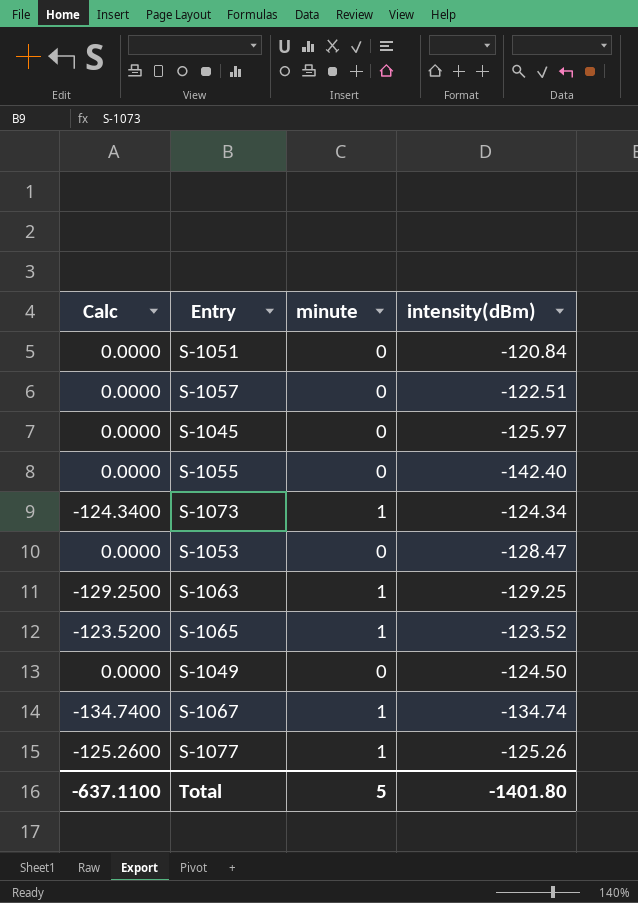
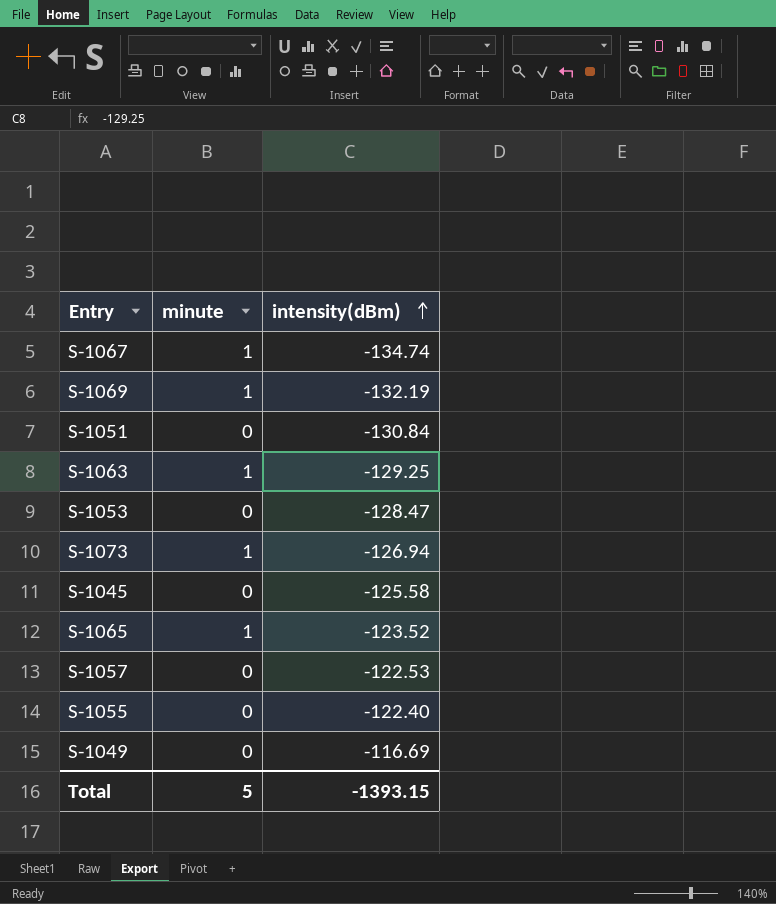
row order: none -> intensity(dBm) ascending
column Calc | formula: [minute] * [intensity(dBm)] -> none
row S-1077: -125.2600 | 1 | -125.26 -> none
row S-1069: none -> 1 | -132.19
S-1051 | intensity(dBm): -120.84 -> -130.84
S-1073 | intensity(dBm): -124.34 -> -126.94
S-1045 | intensity(dBm): -125.97 -> -125.58
S-1057 | intensity(dBm): -122.51 -> -122.53
S-1055 | intensity(dBm): -142.40 -> -122.40
S-1049 | intensity(dBm): -124.50 -> -116.69
Total | intensity(dBm): -1401.80 -> -1393.15

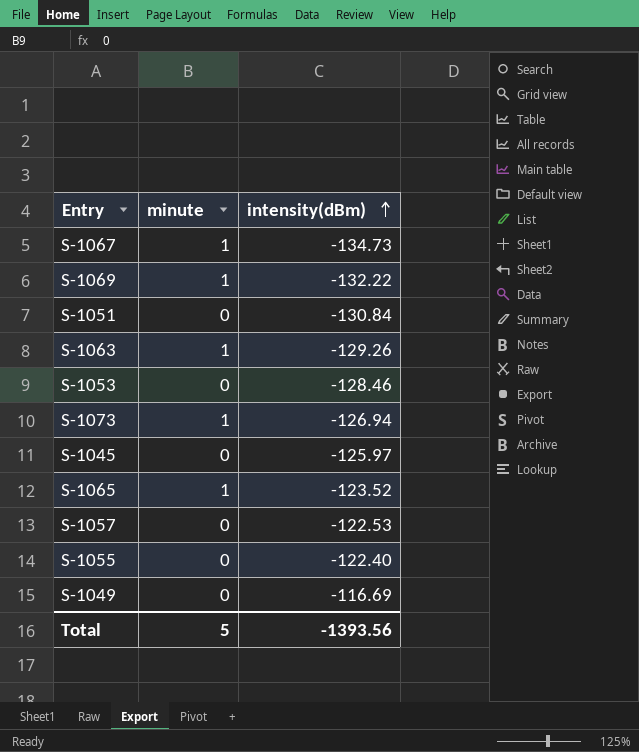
S-1067 | intensity(dBm): -134.74 -> -134.73
S-1069 | intensity(dBm): -132.19 -> -132.22
S-1063 | intensity(dBm): -129.25 -> -129.26
S-1053 | intensity(dBm): -128.47 -> -128.46
S-1045 | intensity(dBm): -125.58 -> -125.97
Total | intensity(dBm): -1393.15 -> -1393.56

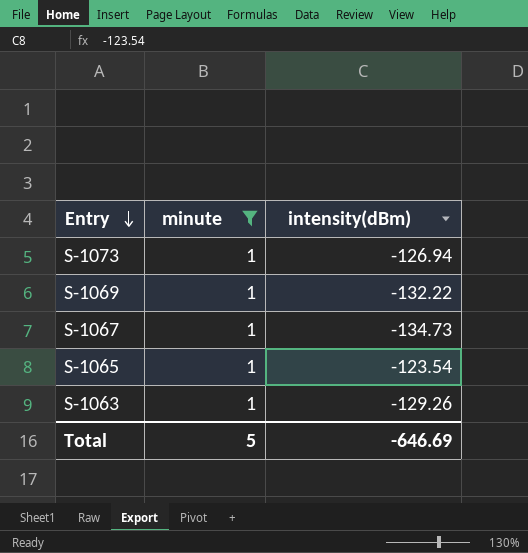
filter: none -> minute = 1
row order: intensity(dBm) ascending -> Entry descending
S-1065 | intensity(dBm): -123.52 -> -123.54
Total | intensity(dBm): -1393.56 -> -646.69

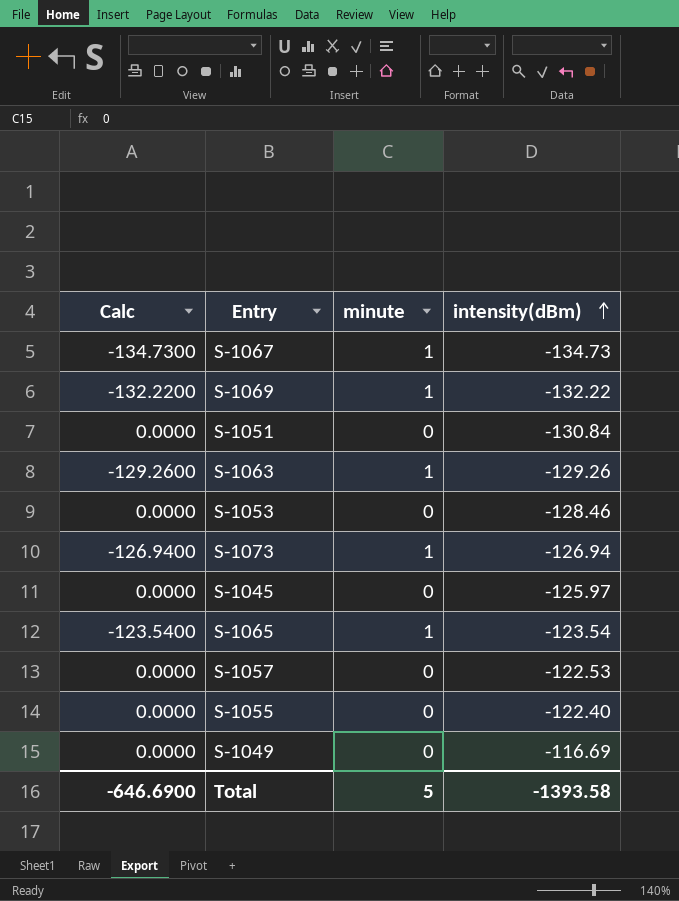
filter: minute = 1 -> none
row order: Entry descending -> intensity(dBm) ascending
column Calc | formula: none -> [minute] * [intensity(dBm)]
Total | intensity(dBm): -646.69 -> -1393.58

